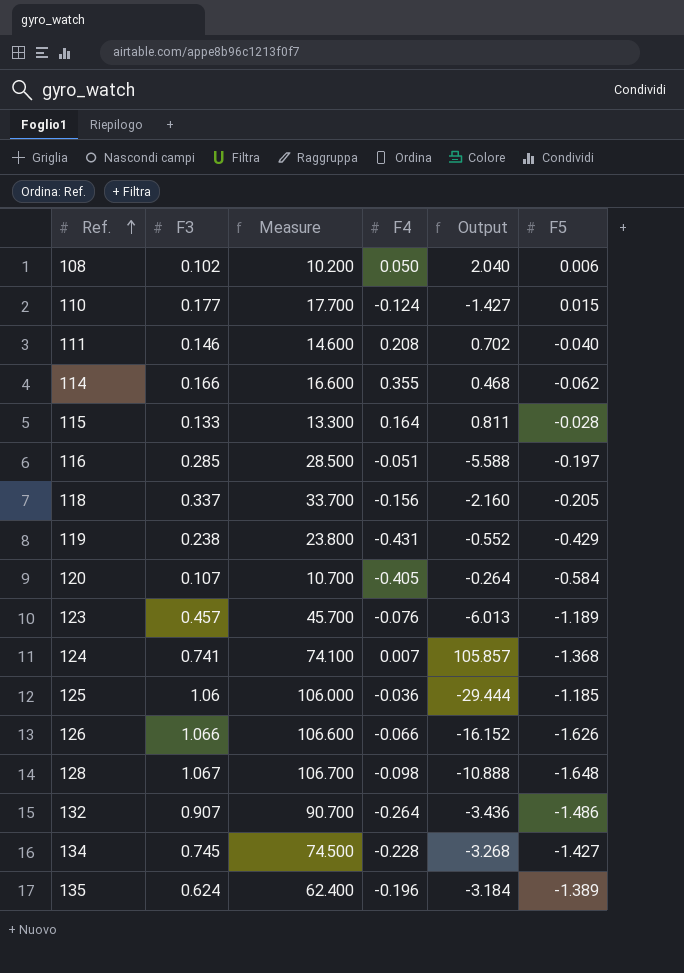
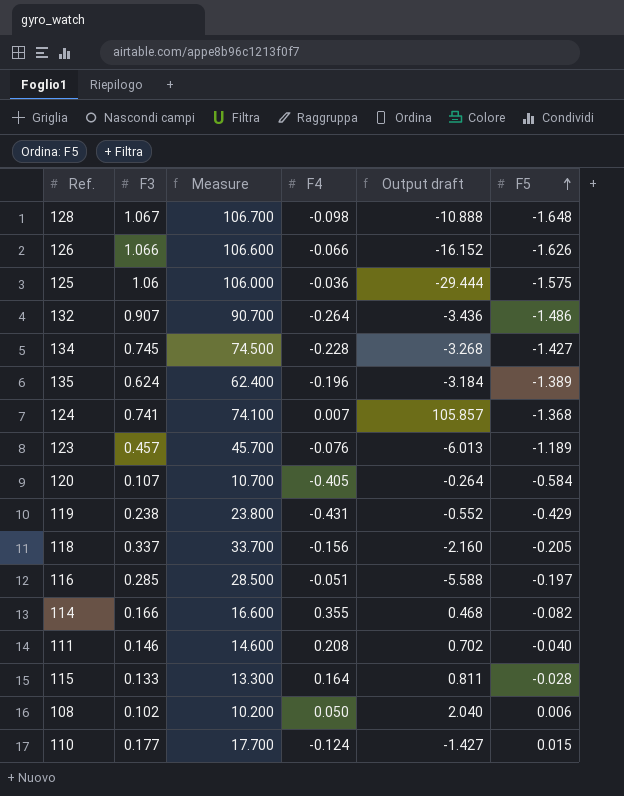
row order: Ref. ascending -> F5 ascending
column name: Output -> Output draft
125 | F5: -1.185 -> -1.575
114 | F5: -0.062 -> -0.082

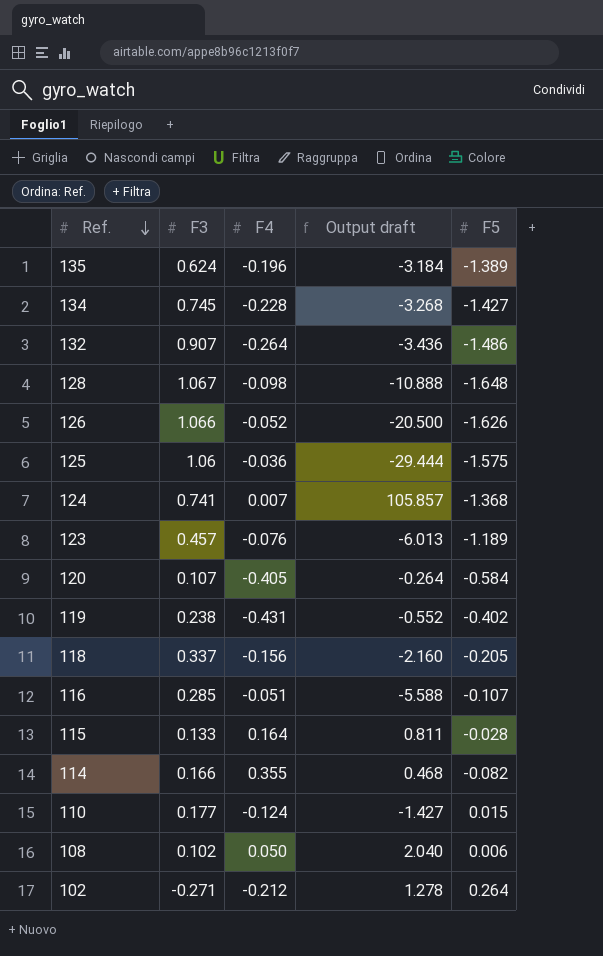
row order: F5 ascending -> Ref. descending
column Measure | formula: [F3] * 100 -> none
row 111: 0.146 | 14.600 | 0.208 | 0.702 | -0.040 -> none
126 | F4: -0.066 -> -0.052
126 | Output draft: -16.152 -> -20.500
119 | F5: -0.429 -> -0.402
116 | F5: -0.197 -> -0.107
row 102: none -> -0.271 | -0.212 | 1.278 | 0.264

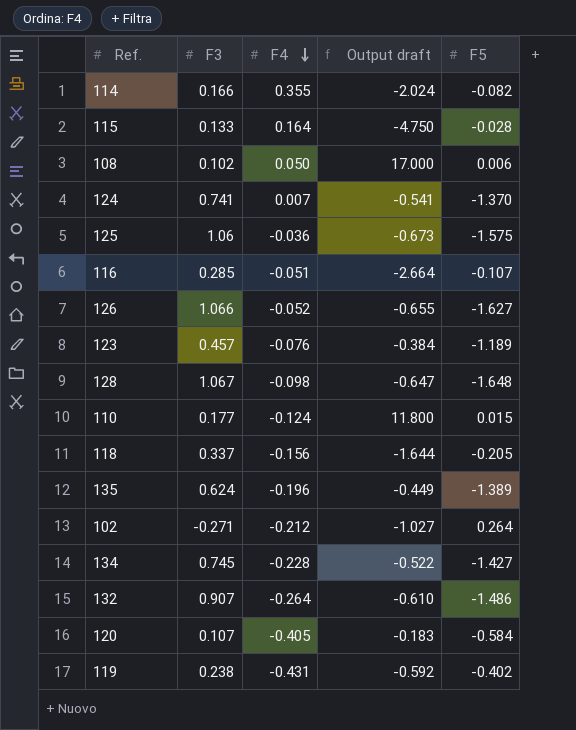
row order: Ref. descending -> F4 descending
column Output draft | formula: [F3] / [F4] -> [F3] / [F5]
124 | F5: -1.368 -> -1.370
126 | F5: -1.626 -> -1.627

